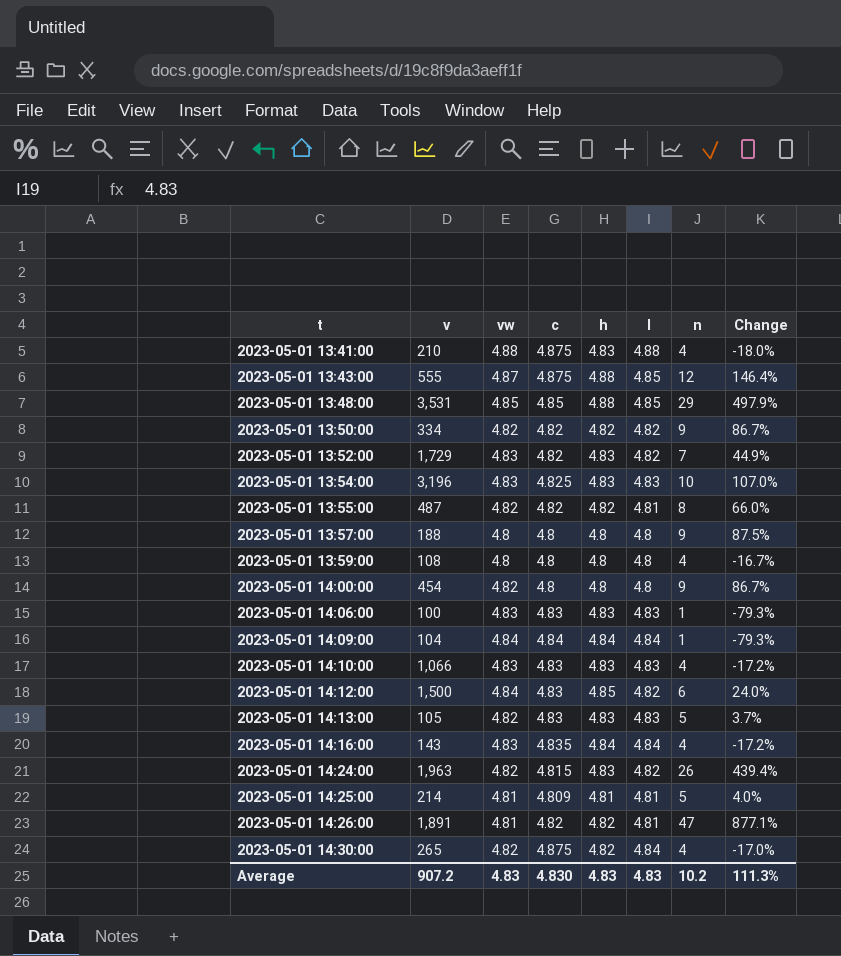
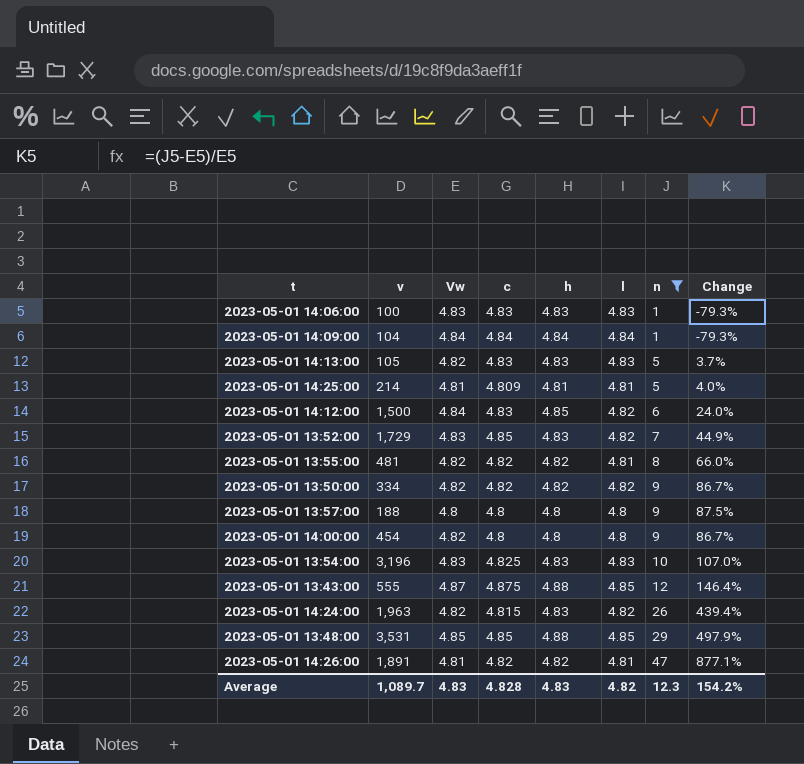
filter: none -> n != 4
row order: t ascending -> n ascending
column name: vw -> Vw
2023-05-01 13:52:00 | c: 4.82 -> 4.85
2023-05-01 13:55:00 | v: 487 -> 481
Average | v: 907.2 -> 1,089.7
Average | c: 4.830 -> 4.828
Average | l: 4.83 -> 4.82
Average | n: 10.2 -> 12.3
Average | Change: 111.3% -> 154.2%

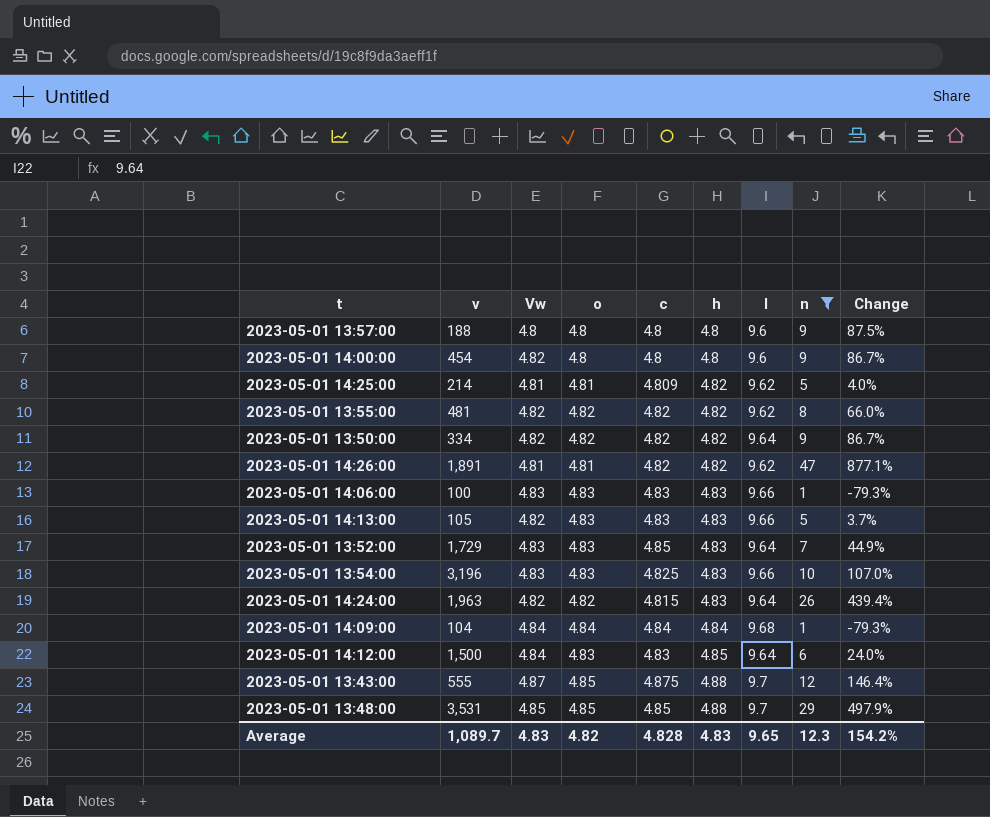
row order: n ascending -> h ascending
column o | position: none -> 4
2023-05-01 13:57:00 | l: 4.8 -> 9.6
2023-05-01 14:00:00 | l: 4.8 -> 9.6
2023-05-01 14:25:00 | h: 4.81 -> 4.82
2023-05-01 14:25:00 | l: 4.81 -> 9.62
2023-05-01 13:55:00 | l: 4.81 -> 9.62
2023-05-01 13:50:00 | l: 4.82 -> 9.64
2023-05-01 14:26:00 | l: 4.81 -> 9.62
2023-05-01 14:06:00 | l: 4.83 -> 9.66
2023-05-01 14:13:00 | l: 4.83 -> 9.66
2023-05-01 13:52:00 | l: 4.82 -> 9.64
2023-05-01 13:54:00 | l: 4.83 -> 9.66
2023-05-01 14:24:00 | l: 4.82 -> 9.64
2023-05-01 14:09:00 | l: 4.84 -> 9.68
2023-05-01 14:12:00 | l: 4.82 -> 9.64
2023-05-01 13:43:00 | l: 4.85 -> 9.7
2023-05-01 13:48:00 | l: 4.85 -> 9.7
Average | l: 4.82 -> 9.65

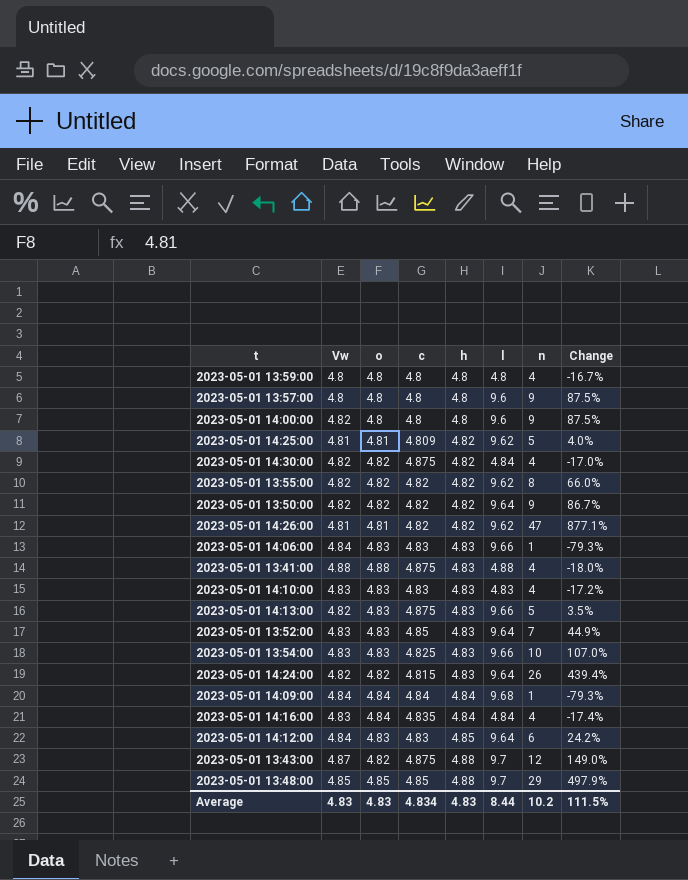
filter: n != 4 -> none
column v | position: 2 -> none
column Change | formula: ([n] - [Vw]) / [Vw] -> ([n] - [o]) / [o]
2023-05-01 14:06:00 | Vw: 4.83 -> 4.84
2023-05-01 14:13:00 | c: 4.83 -> 4.875
2023-05-01 13:43:00 | o: 4.85 -> 4.82
Average | o: 4.82 -> 4.83
Average | c: 4.828 -> 4.834
Average | l: 9.65 -> 8.44
Average | n: 12.3 -> 10.2
Average | Change: 154.2% -> 111.5%

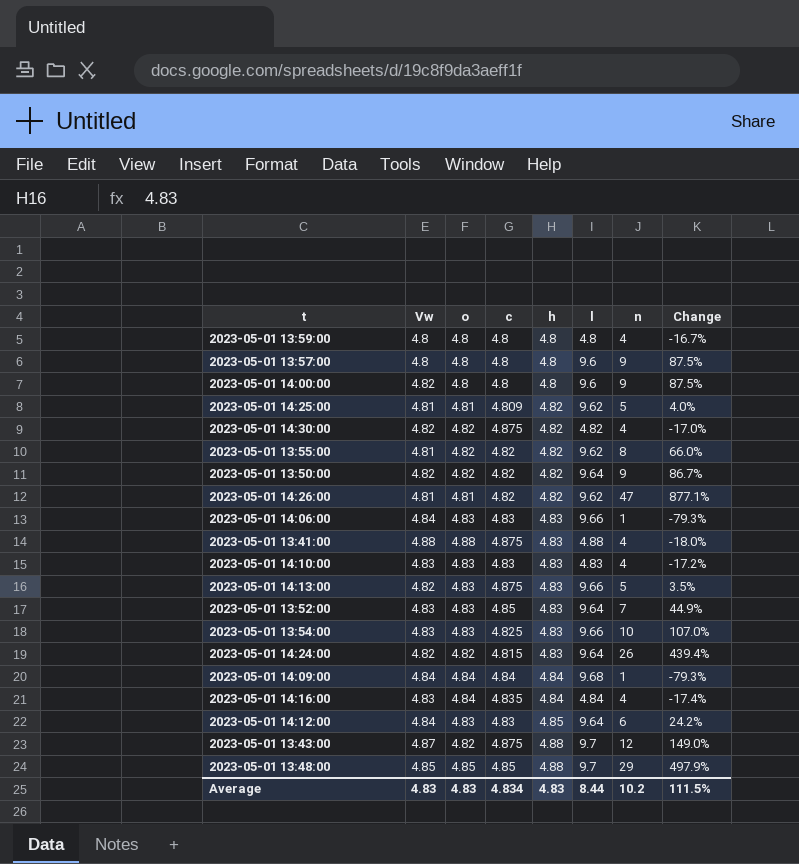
2023-05-01 14:30:00 | l: 4.84 -> 4.82
2023-05-01 13:55:00 | Vw: 4.82 -> 4.81

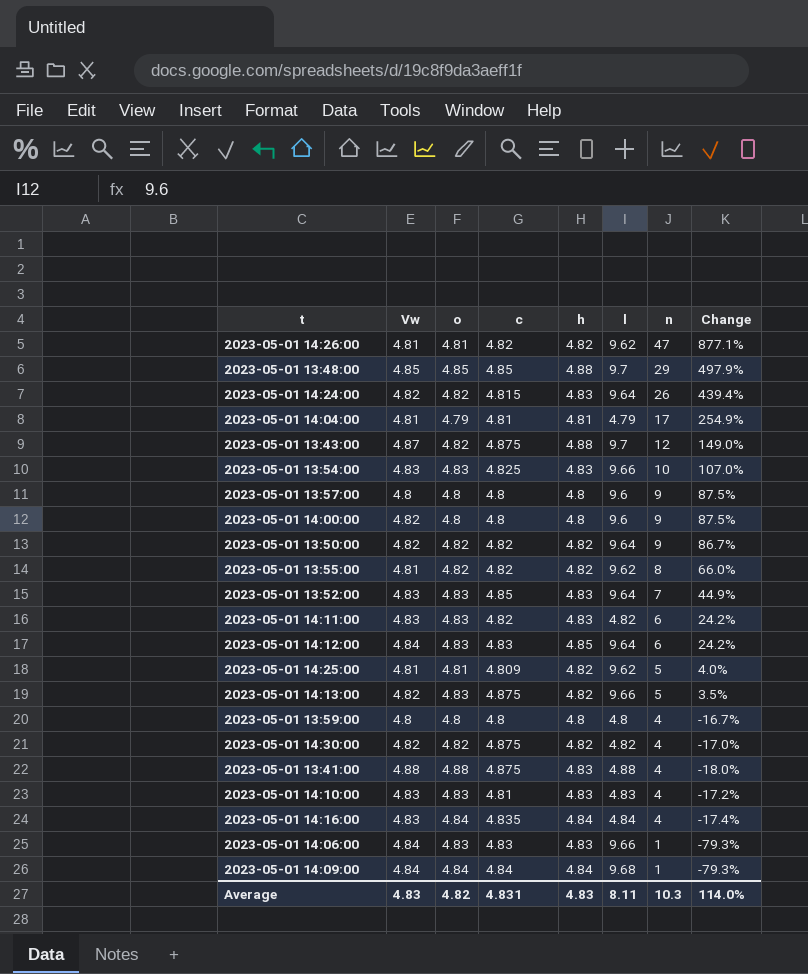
row order: h ascending -> n descending
row 2023-05-01 14:04:00: none -> 4.81 | 4.79 | 4.81 | 4.81 | 4.79 | 17 | 254.9%
row 2023-05-01 14:11:00: none -> 4.83 | 4.83 | 4.82 | 4.83 | 4.82 | 6 | 24.2%
2023-05-01 14:13:00 | h: 4.83 -> 4.82
2023-05-01 14:10:00 | c: 4.83 -> 4.81
Average | o: 4.83 -> 4.82
Average | c: 4.834 -> 4.831
Average | l: 8.44 -> 8.11
Average | n: 10.2 -> 10.3
Average | Change: 111.5% -> 114.0%

